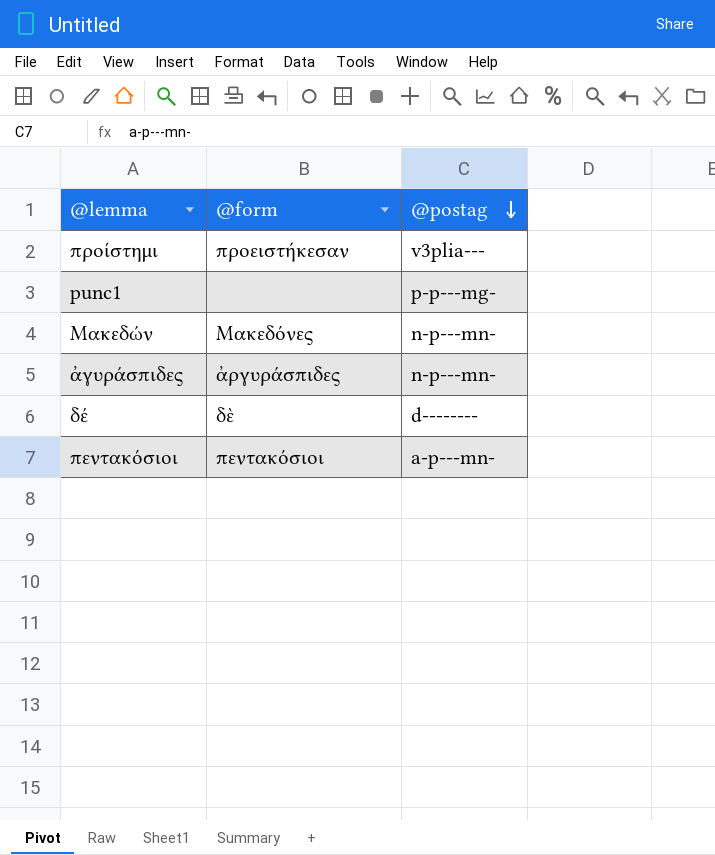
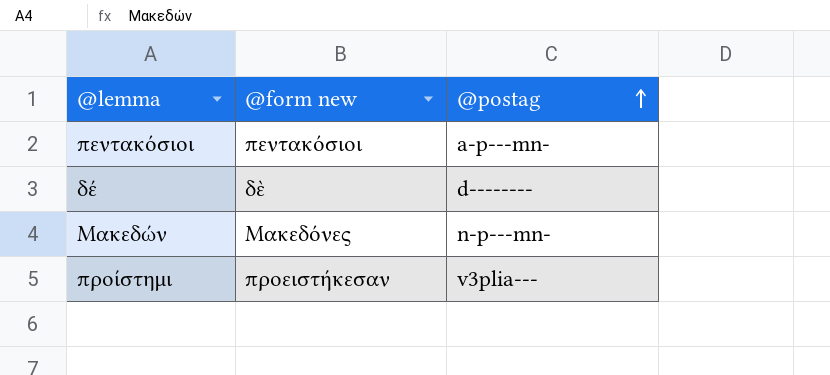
row order: @postag descending -> @postag ascending
column name: @form -> @form new
row punc1: none | p-p---mg- -> none
row ἀγυράσπιδες: ἀργυράσπιδες | n-p---mn- -> none

